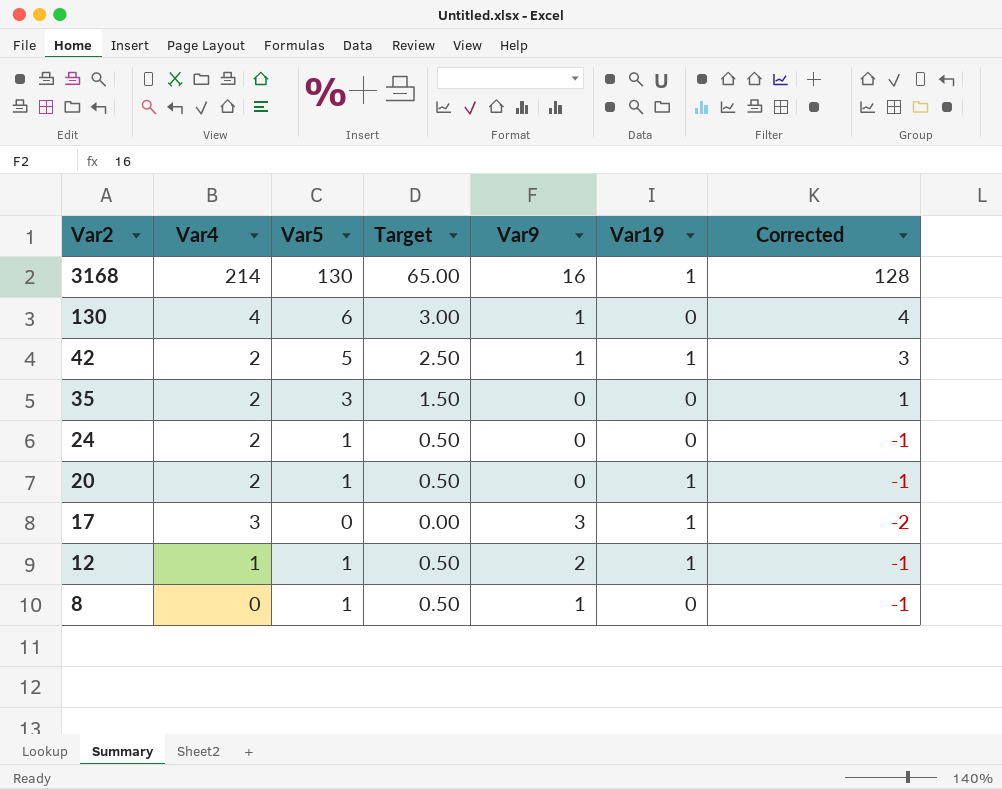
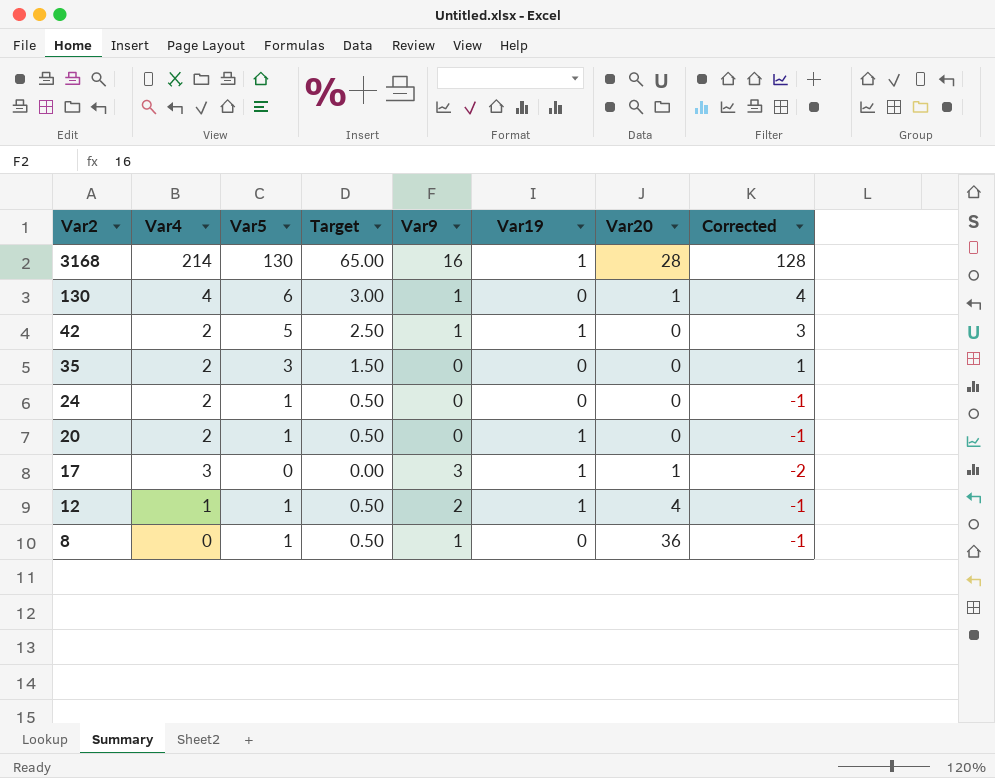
column Var20 | position: none -> 7

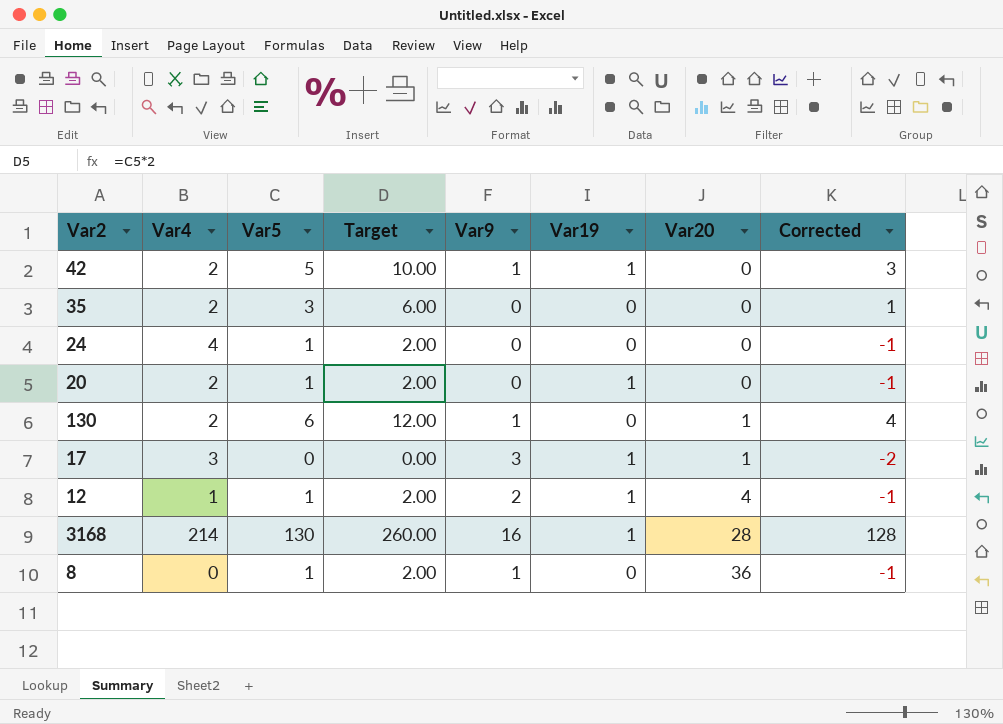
row order: Var2 descending -> Var20 ascending
column Target | formula: [Var5] * 0.5 -> [Var5] * 2
24 | Var4: 2 -> 4
130 | Var4: 4 -> 2

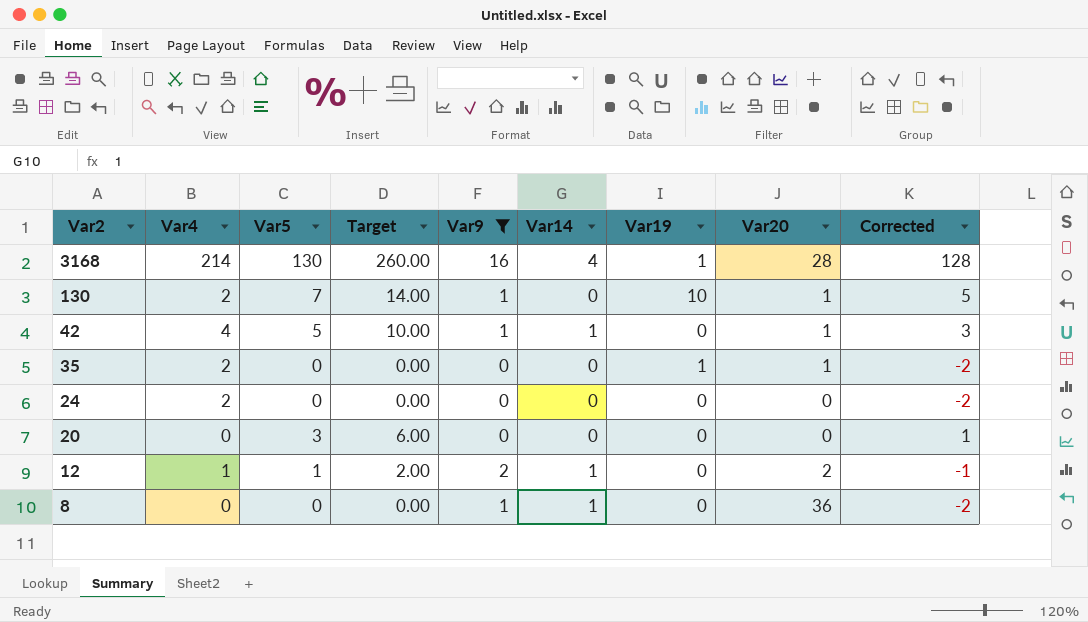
filter: none -> Var9 != 3
row order: Var20 ascending -> Var2 descending
column Var14 | position: none -> 6
130 | Var5: 6 -> 7
130 | Target: 12.00 -> 14.00
130 | Var19: 0 -> 10
130 | Corrected: 4 -> 5
42 | Var4: 2 -> 4
42 | Var19: 1 -> 0
42 | Var20: 0 -> 1
35 | Var5: 3 -> 0
35 | Target: 6.00 -> 0.00
35 | Var19: 0 -> 1
35 | Var20: 0 -> 1
35 | Corrected: 1 -> -2
24 | Var4: 4 -> 2
24 | Var5: 1 -> 0
24 | Target: 2.00 -> 0.00
24 | Corrected: -1 -> -2
20 | Var4: 2 -> 0
20 | Var5: 1 -> 3
20 | Target: 2.00 -> 6.00
20 | Var19: 1 -> 0
20 | Corrected: -1 -> 1
12 | Var19: 1 -> 0
12 | Var20: 4 -> 2
8 | Var5: 1 -> 0
8 | Target: 2.00 -> 0.00
8 | Corrected: -1 -> -2

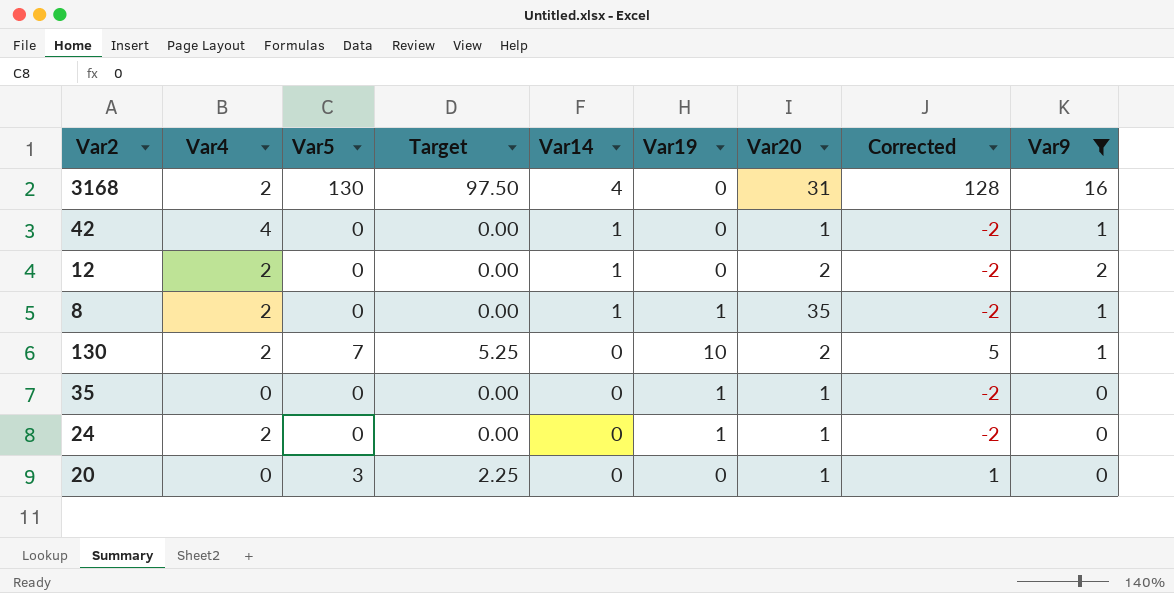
row order: Var2 descending -> Var14 descending
column Target | formula: [Var5] * 2 -> [Var5] * 0.75
column Var9 | position: 5 -> 9
3168 | Var4: 214 -> 2
3168 | Var19: 1 -> 0
3168 | Var20: 28 -> 31
42 | Var5: 5 -> 0
42 | Corrected: 3 -> -2
12 | Var4: 1 -> 2
12 | Var5: 1 -> 0
12 | Corrected: -1 -> -2
8 | Var4: 0 -> 2
8 | Var19: 0 -> 1
8 | Var20: 36 -> 35
130 | Var20: 1 -> 2
35 | Var4: 2 -> 0
24 | Var19: 0 -> 1
24 | Var20: 0 -> 1
20 | Var20: 0 -> 1

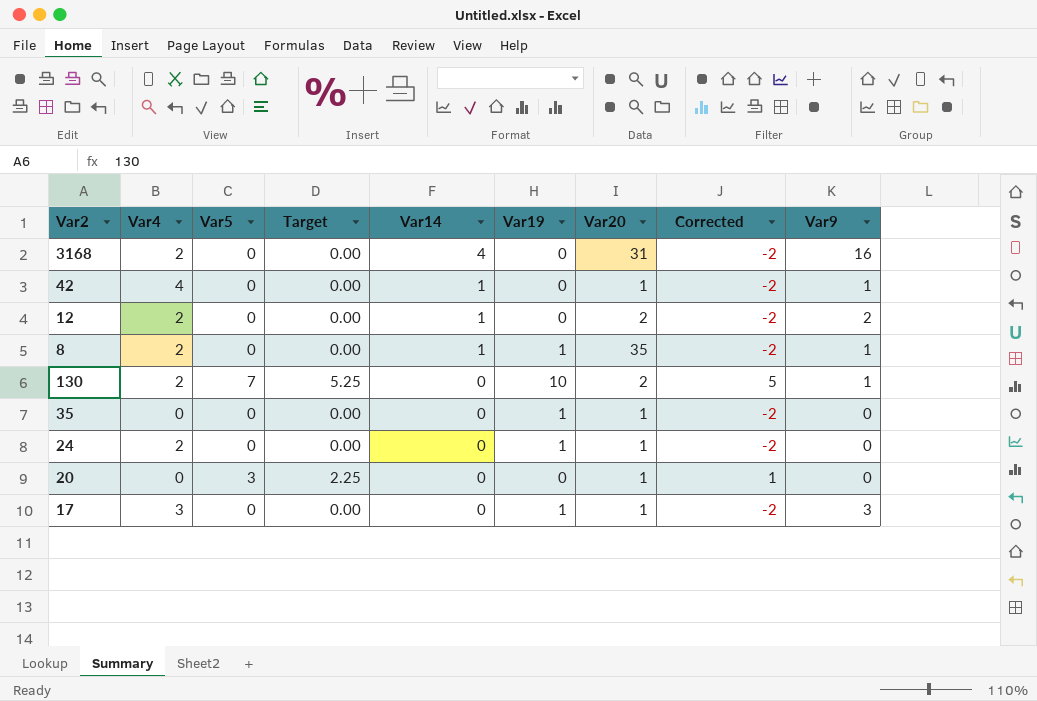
filter: Var9 != 3 -> none
3168 | Var5: 130 -> 0
3168 | Target: 97.50 -> 0.00
3168 | Corrected: 128 -> -2

